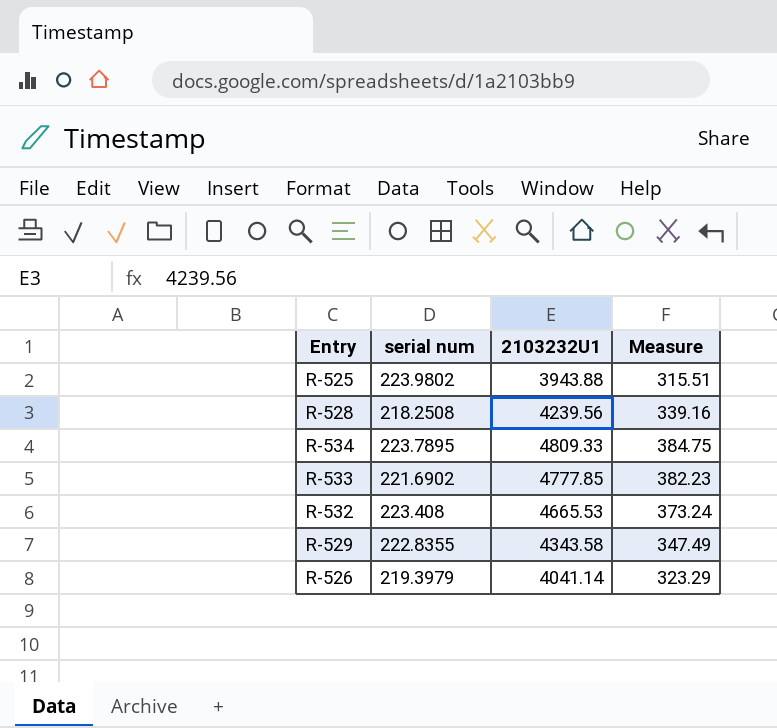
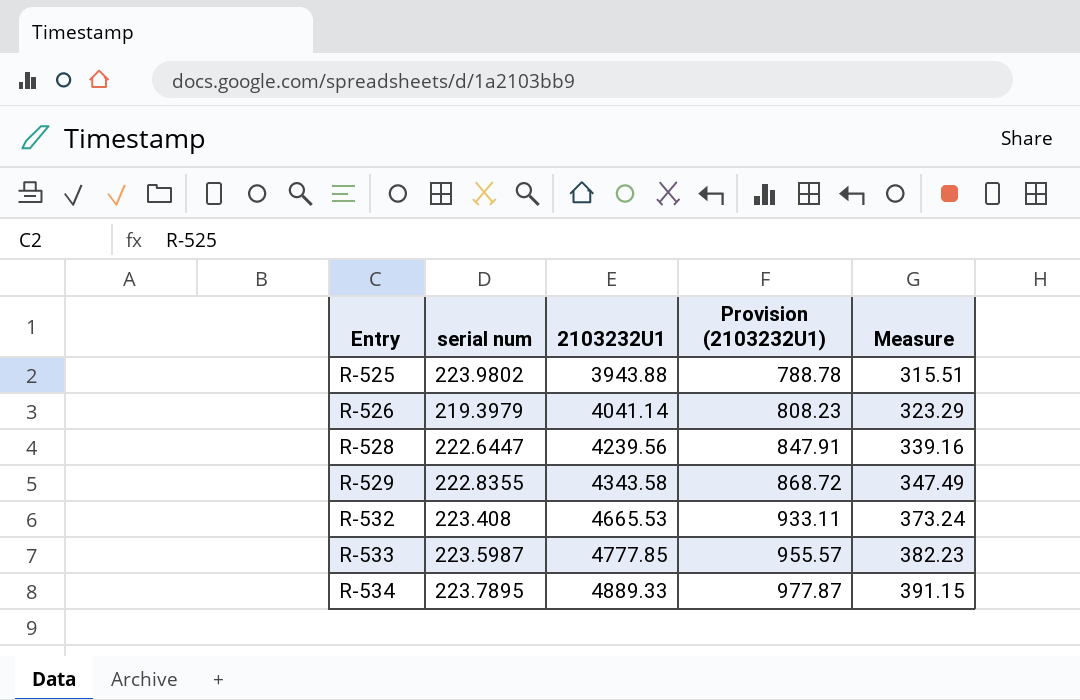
row order: none -> Entry ascending
column Provision (2103232U1) | formula: none -> [2103232U1] * 0.2
R-528 | serial num: 218.2508 -> 222.6447
R-533 | serial num: 221.6902 -> 223.5987
R-534 | 2103232U1: 4809.33 -> 4889.33
R-534 | Measure: 384.75 -> 391.15

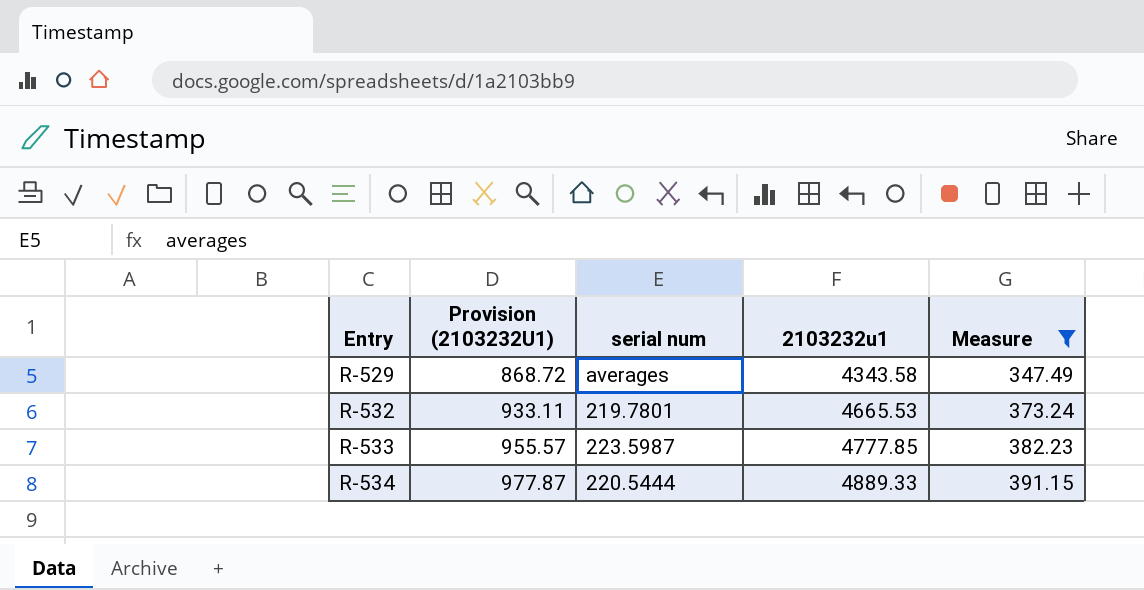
filter: none -> Measure >= 347.49
column Provision (2103232U1) | position: 4 -> 2
column name: 2103232U1 -> 2103232u1
R-529 | serial num: 222.8355 -> averages
R-532 | serial num: 223.408 -> 219.7801
R-534 | serial num: 223.7895 -> 220.5444

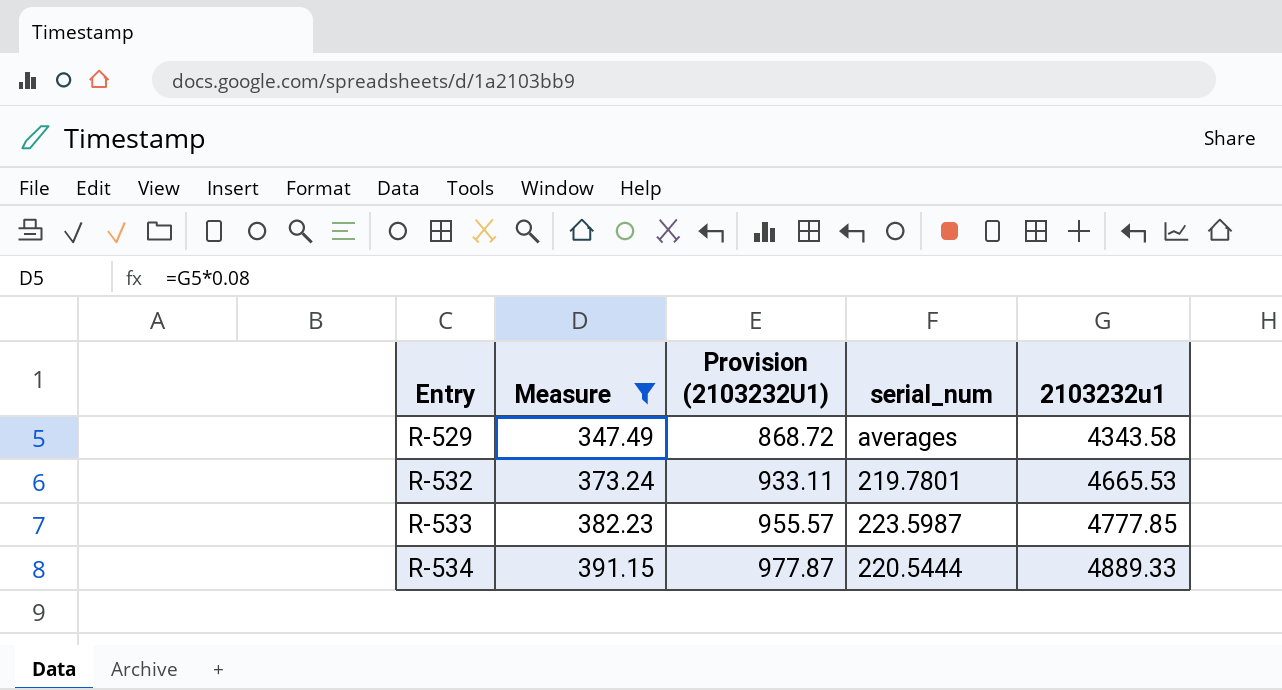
column Measure | position: 5 -> 2
column name: serial num -> serial_num

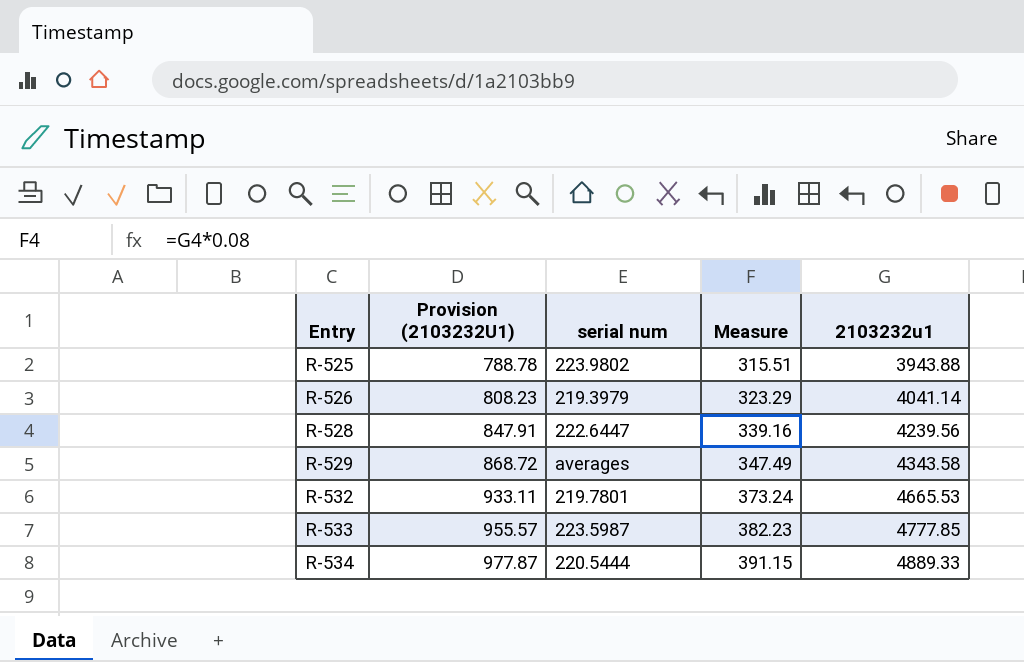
filter: Measure >= 347.49 -> none
column name: serial_num -> serial num
column Measure | position: 2 -> 4

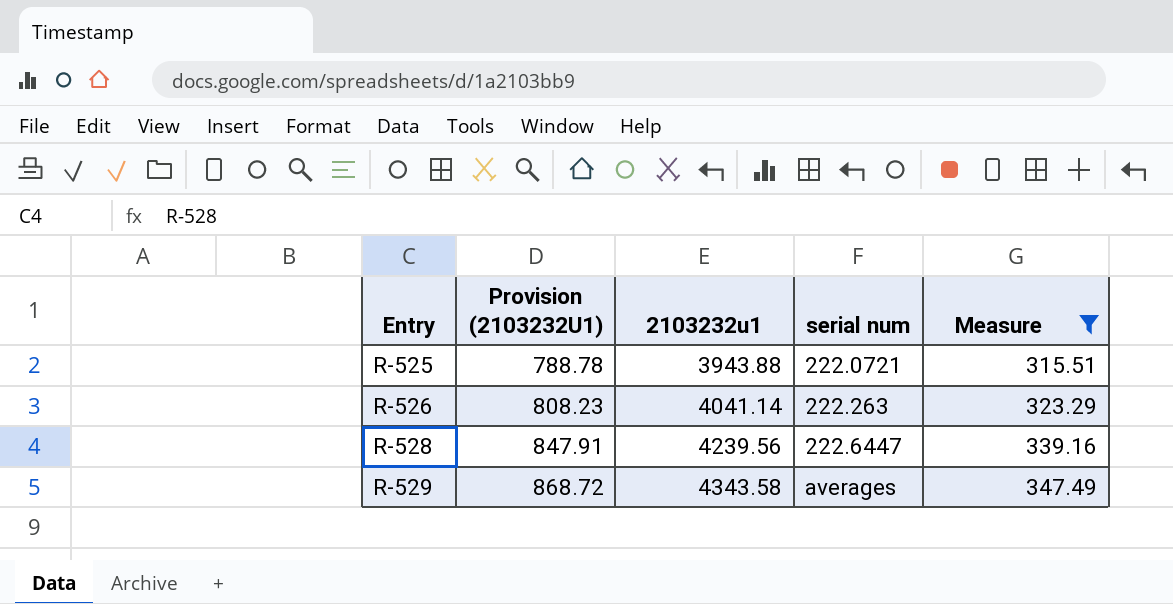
filter: none -> Measure <= 347.49
column 2103232u1 | position: 5 -> 3
R-525 | serial num: 223.9802 -> 222.0721
R-526 | serial num: 219.3979 -> 222.263

